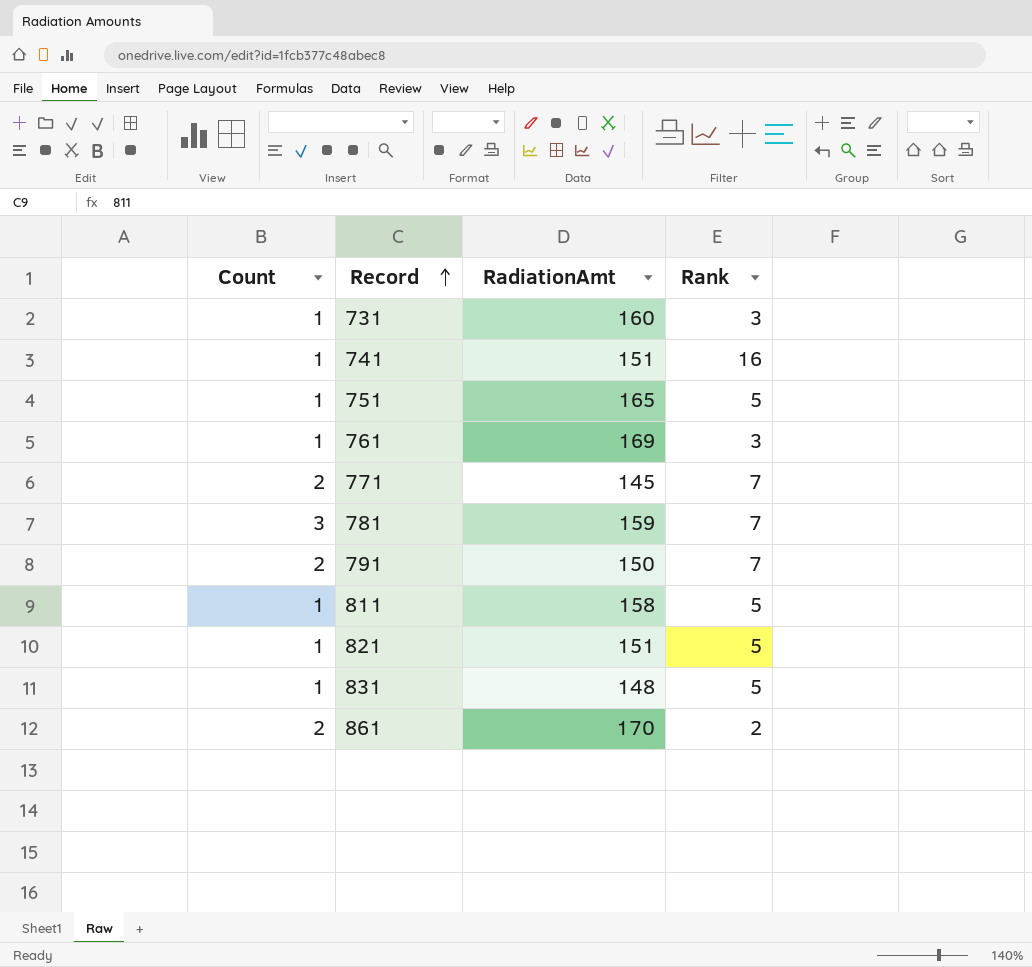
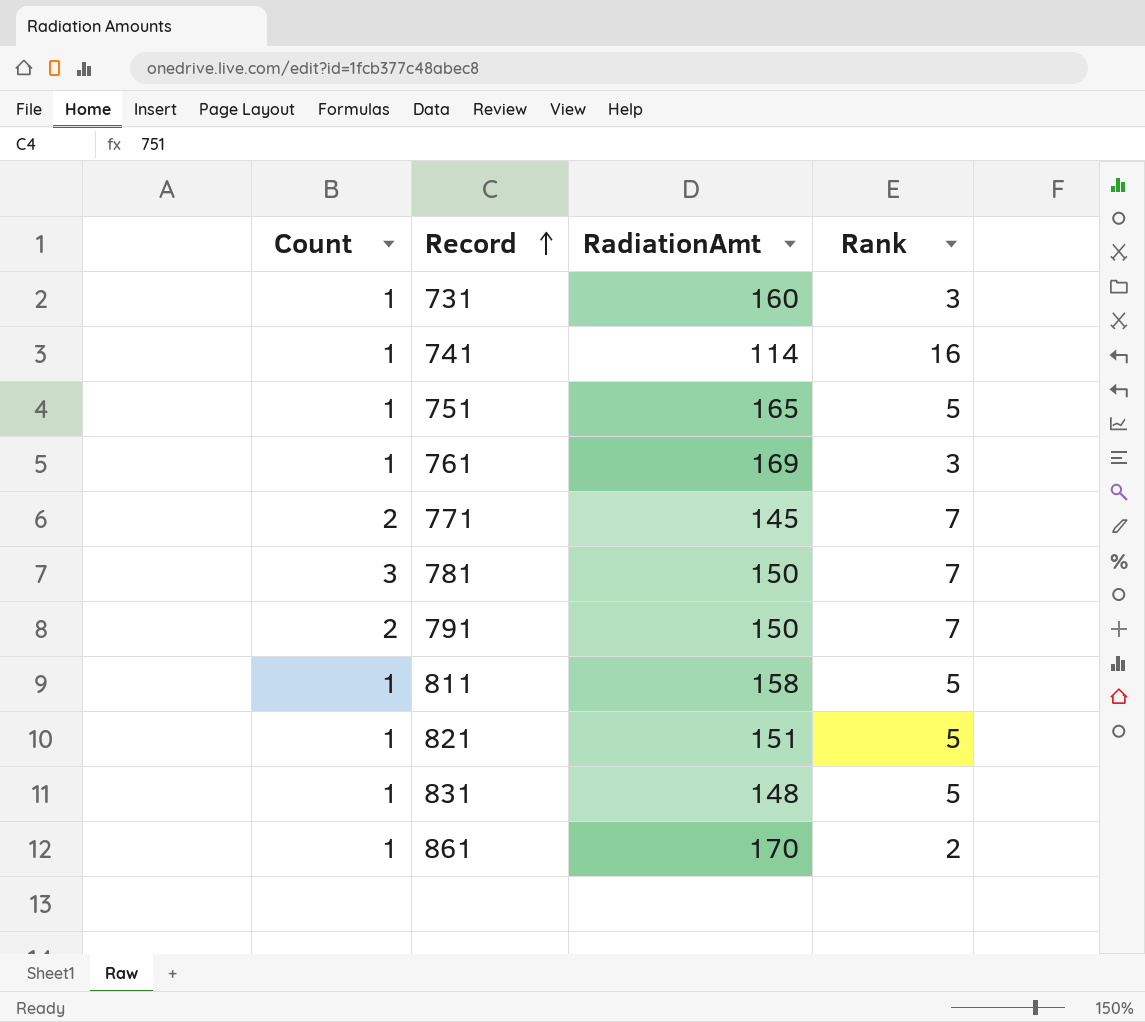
741 | RadiationAmt: 151 -> 114
781 | RadiationAmt: 159 -> 150
861 | Count: 2 -> 1

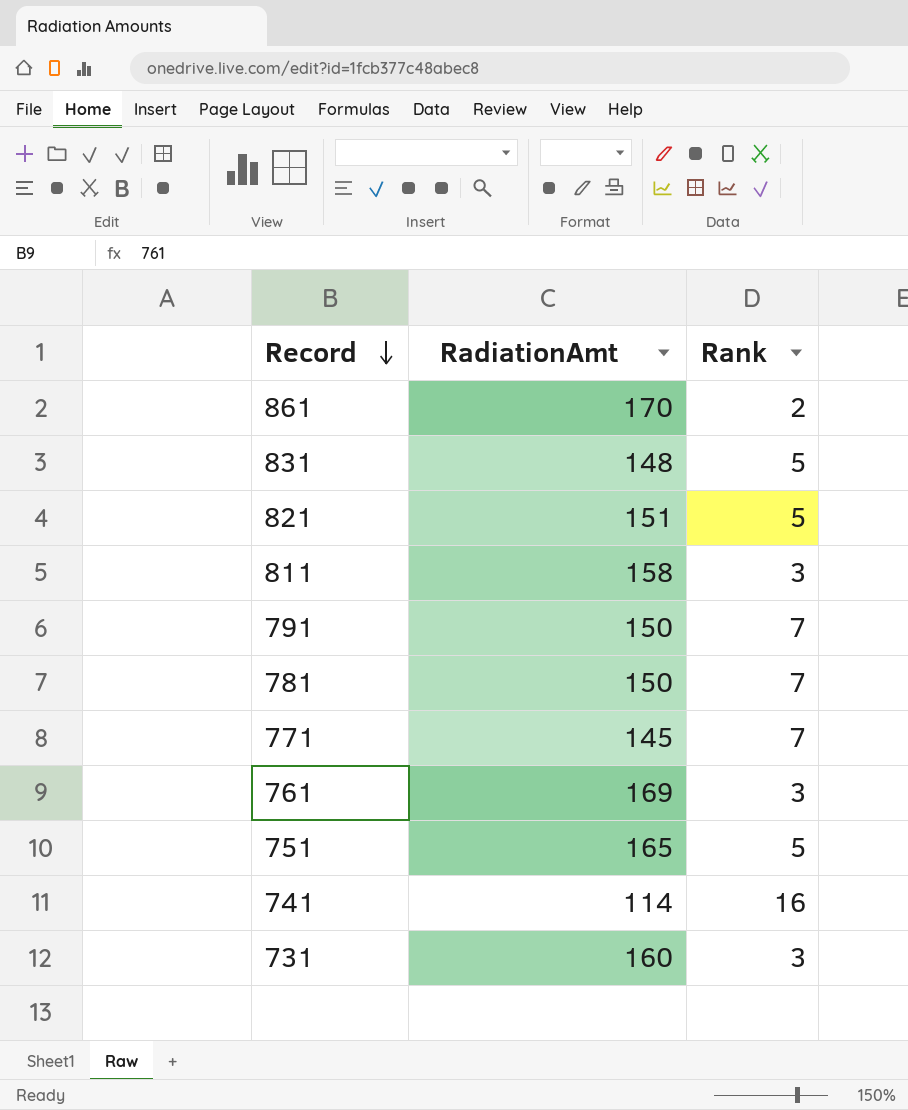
row order: Record ascending -> Record descending
column Count | position: 1 -> none
811 | Rank: 5 -> 3

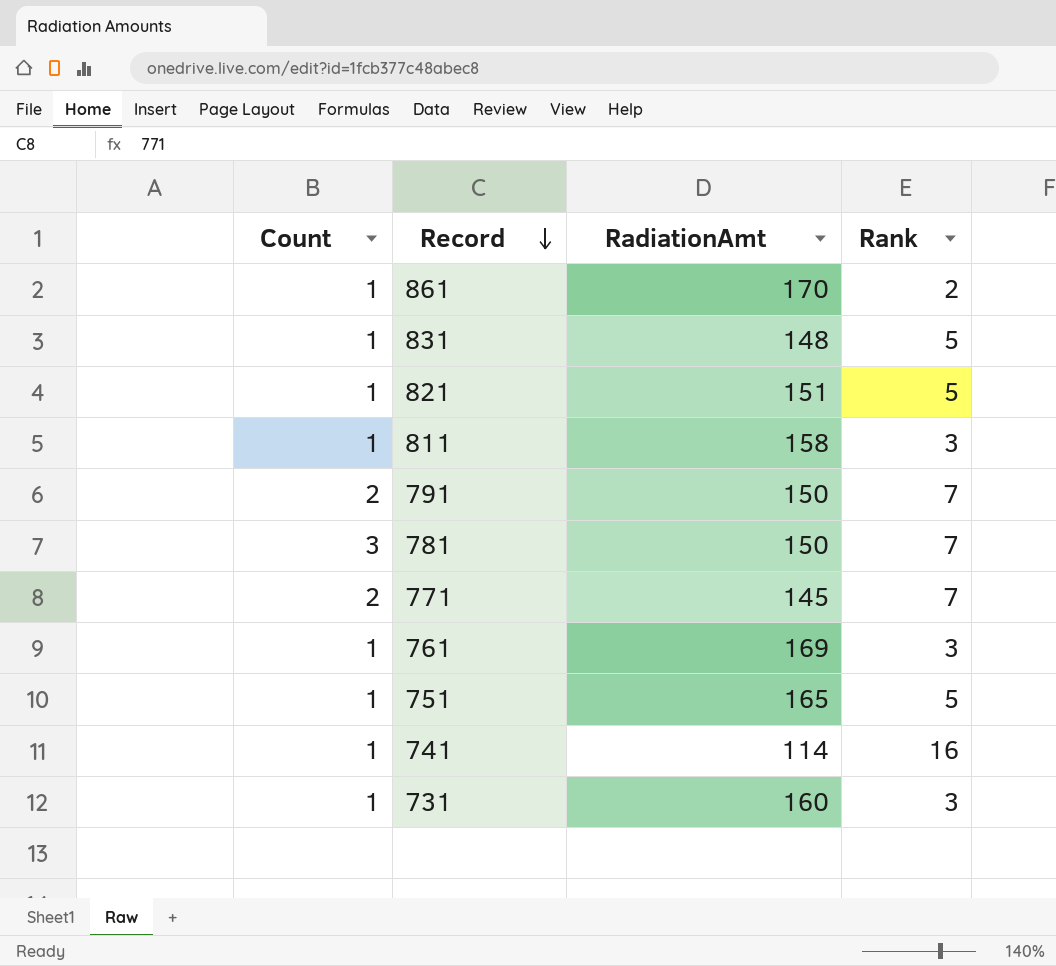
column Count | position: none -> 1

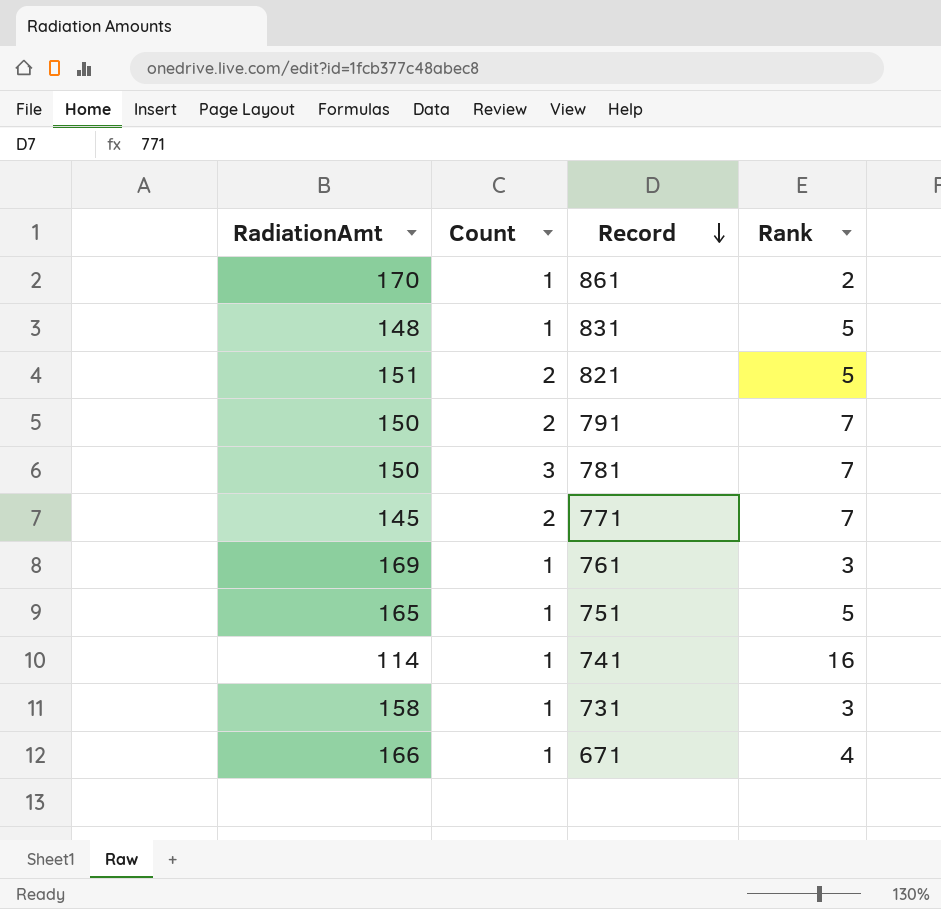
column RadiationAmt | position: 3 -> 1
row 811: 1 | 158 | 3 -> none
821 | Count: 1 -> 2
731 | RadiationAmt: 160 -> 158
row 671: none -> 166 | 1 | 4

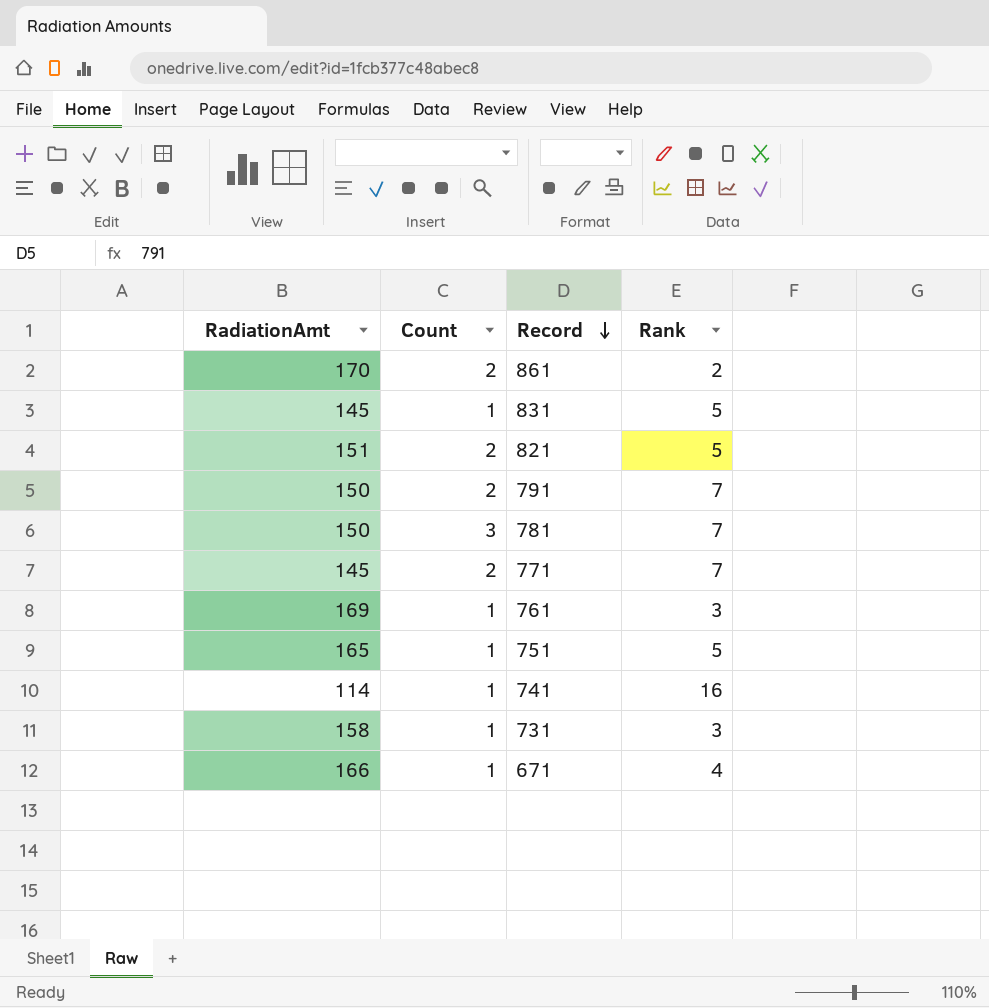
861 | Count: 1 -> 2
831 | RadiationAmt: 148 -> 145

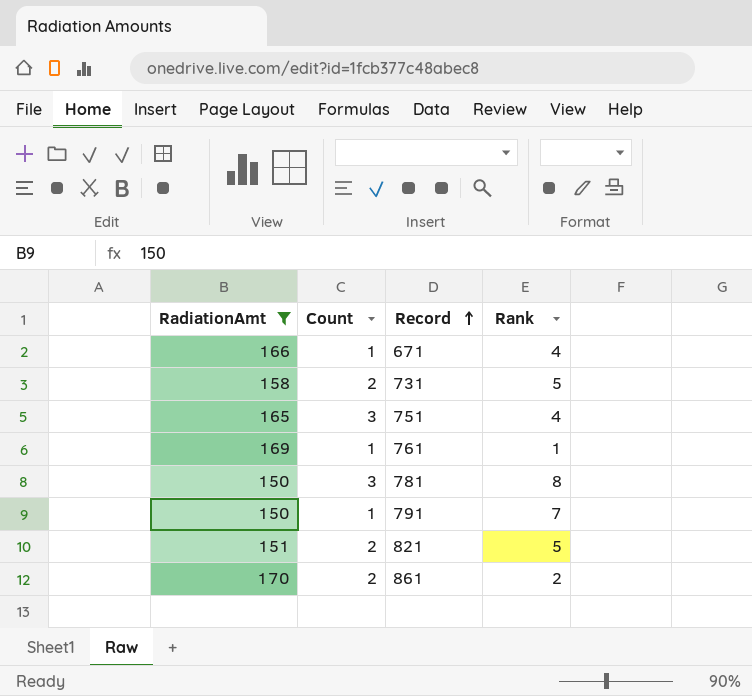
filter: none -> RadiationAmt >= 150
row order: Record descending -> Record ascending
731 | Count: 1 -> 2
731 | Rank: 3 -> 5
751 | Count: 1 -> 3
751 | Rank: 5 -> 4
761 | Rank: 3 -> 1
781 | Rank: 7 -> 8
791 | Count: 2 -> 1

